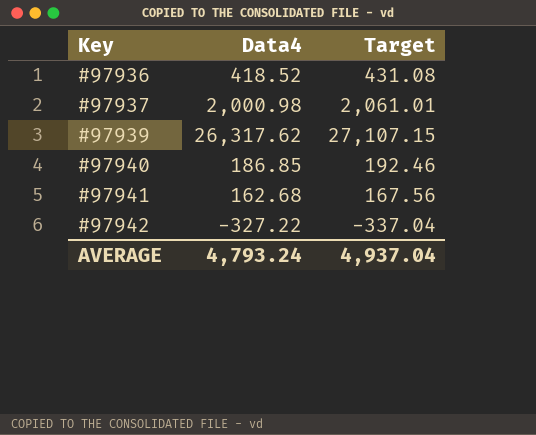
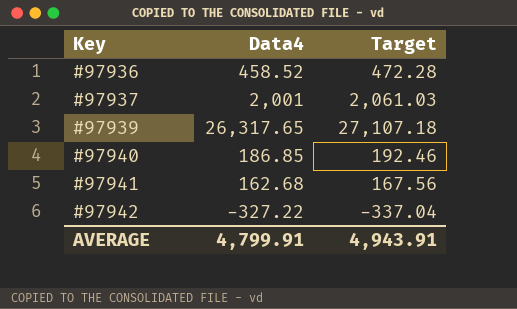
#97936 | Data4: 418.52 -> 458.52
#97936 | Target: 431.08 -> 472.28
#97937 | Data4: 2,000.98 -> 2,001
#97937 | Target: 2,061.01 -> 2,061.03
#97939 | Data4: 26,317.62 -> 26,317.65
#97939 | Target: 27,107.15 -> 27,107.18
AVERAGE | Data4: 4,793.24 -> 4,799.91
AVERAGE | Target: 4,937.04 -> 4,943.91

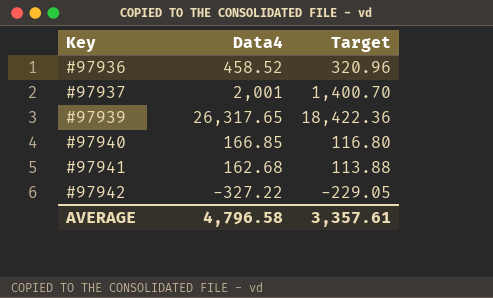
column Target | formula: [Data4] * 1.03 -> [Data4] * 0.7
#97940 | Data4: 186.85 -> 166.85
AVERAGE | Data4: 4,799.91 -> 4,796.58
AVERAGE | Target: 4,943.91 -> 3,357.61

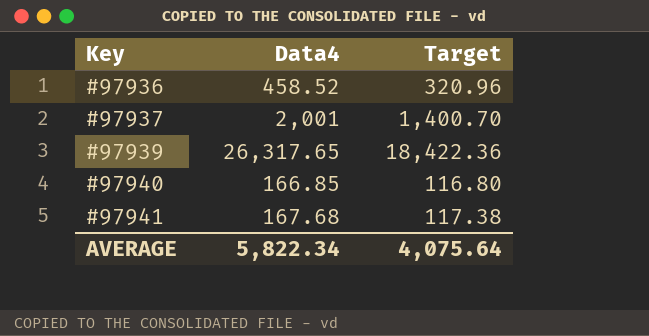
row #97942: -327.22 | -229.05 -> none
#97941 | Data4: 162.68 -> 167.68
#97941 | Target: 113.88 -> 117.38
AVERAGE | Data4: 4,796.58 -> 5,822.34
AVERAGE | Target: 3,357.61 -> 4,075.64

